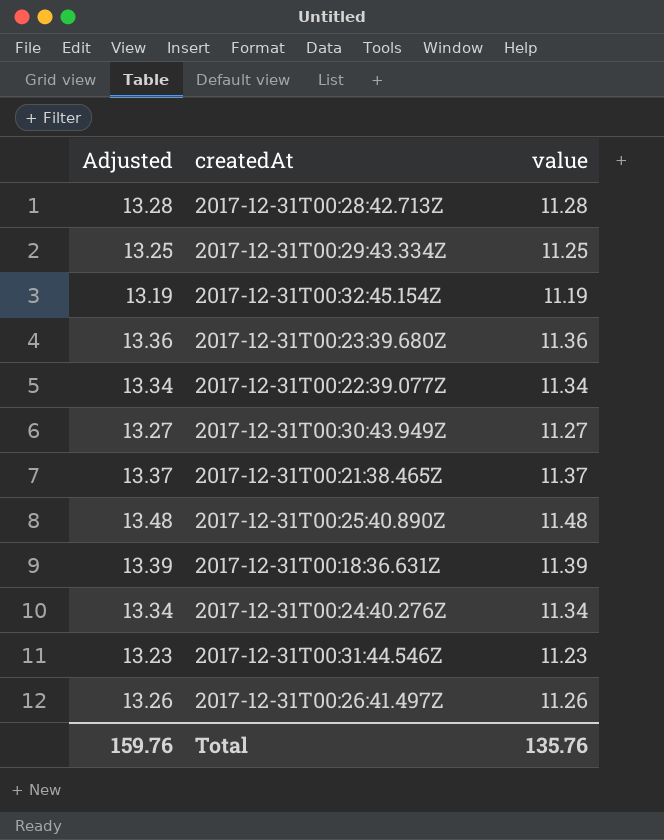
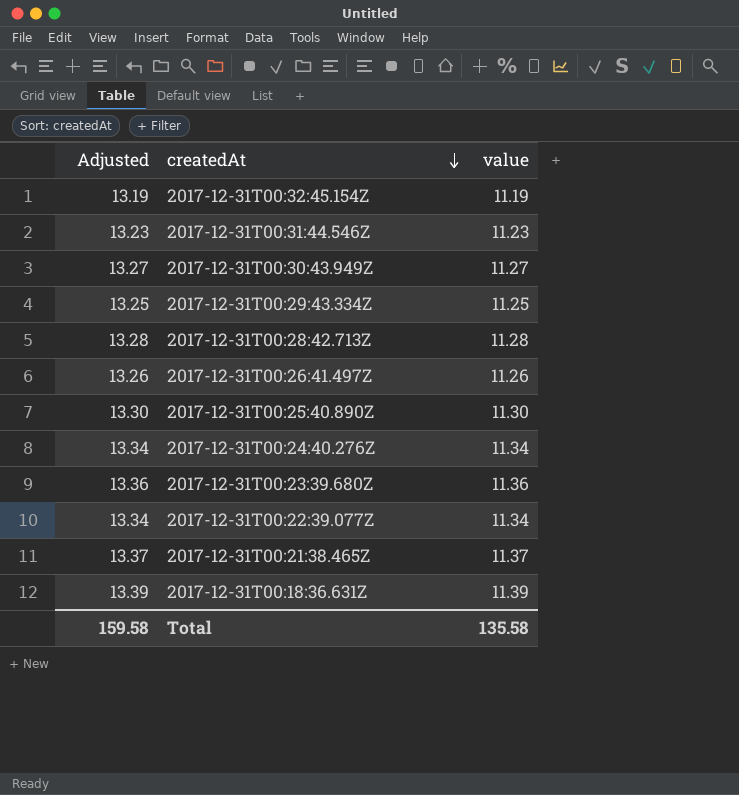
row order: none -> createdAt descending
2017-12-31T00:25:40.890Z | Adjusted: 13.48 -> 13.30
2017-12-31T00:25:40.890Z | value: 11.48 -> 11.30
Total | Adjusted: 159.76 -> 159.58
Total | value: 135.76 -> 135.58

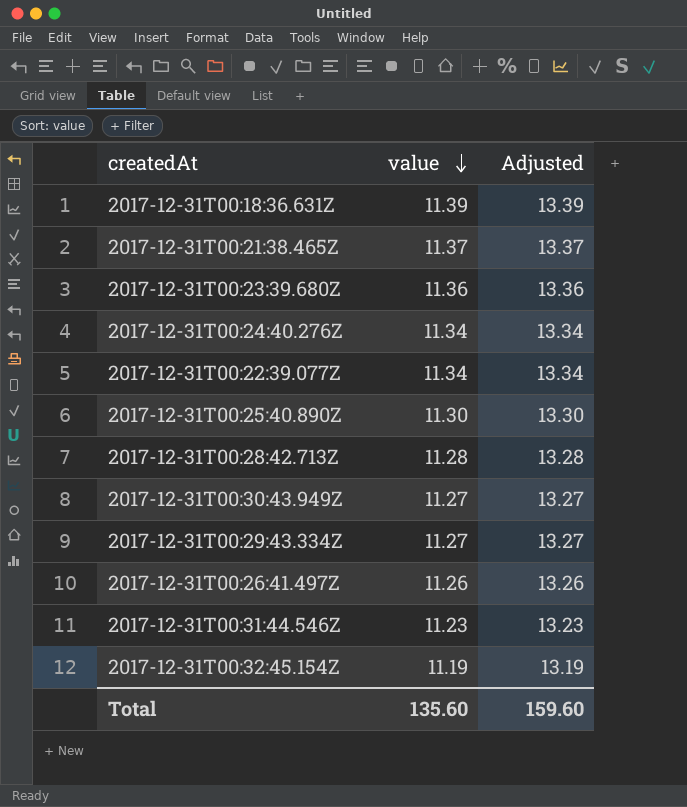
row order: createdAt descending -> value descending
column Adjusted | position: 1 -> 3
2017-12-31T00:29:43.334Z | value: 11.25 -> 11.27
2017-12-31T00:29:43.334Z | Adjusted: 13.25 -> 13.27
Total | value: 135.58 -> 135.60
Total | Adjusted: 159.58 -> 159.60

